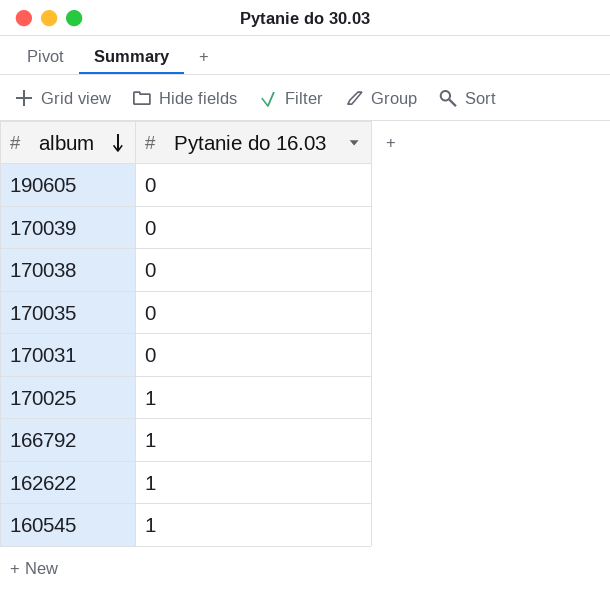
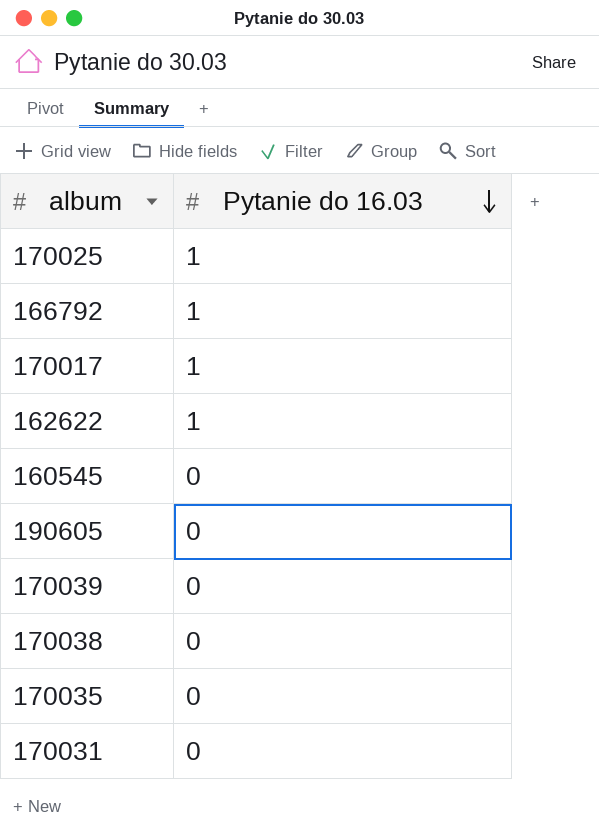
row order: album descending -> Pytanie do 16.03 descending
row 170017: none -> 1
160545 | Pytanie do 16.03: 1 -> 0

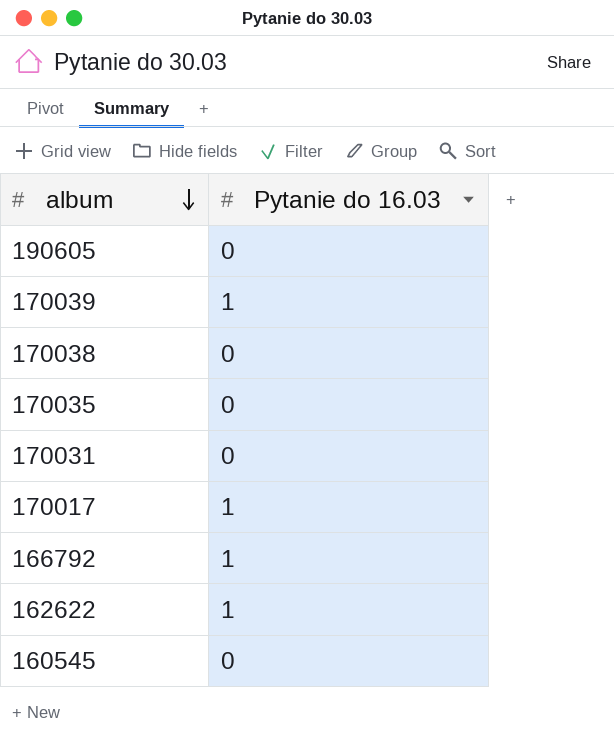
row order: Pytanie do 16.03 descending -> album descending
row 170025: 1 -> none
170039 | Pytanie do 16.03: 0 -> 1

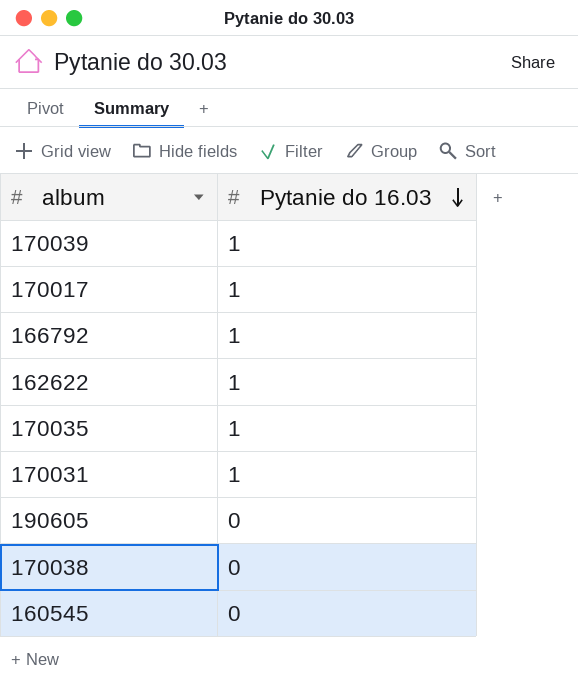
row order: album descending -> Pytanie do 16.03 descending
170035 | Pytanie do 16.03: 0 -> 1
170031 | Pytanie do 16.03: 0 -> 1

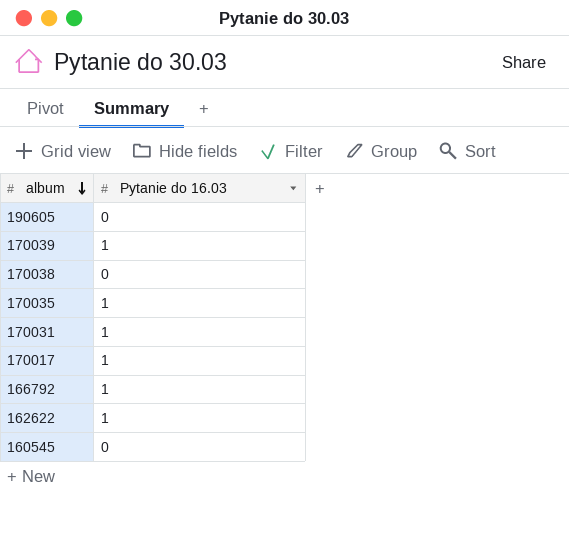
row order: Pytanie do 16.03 descending -> album descending

